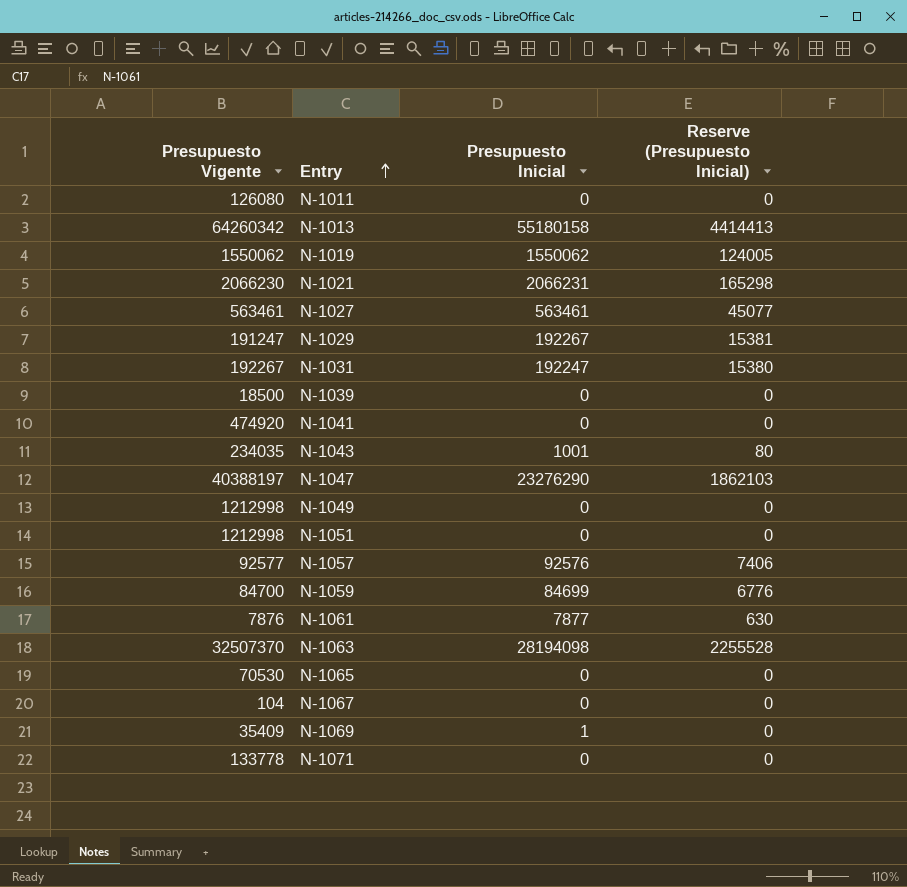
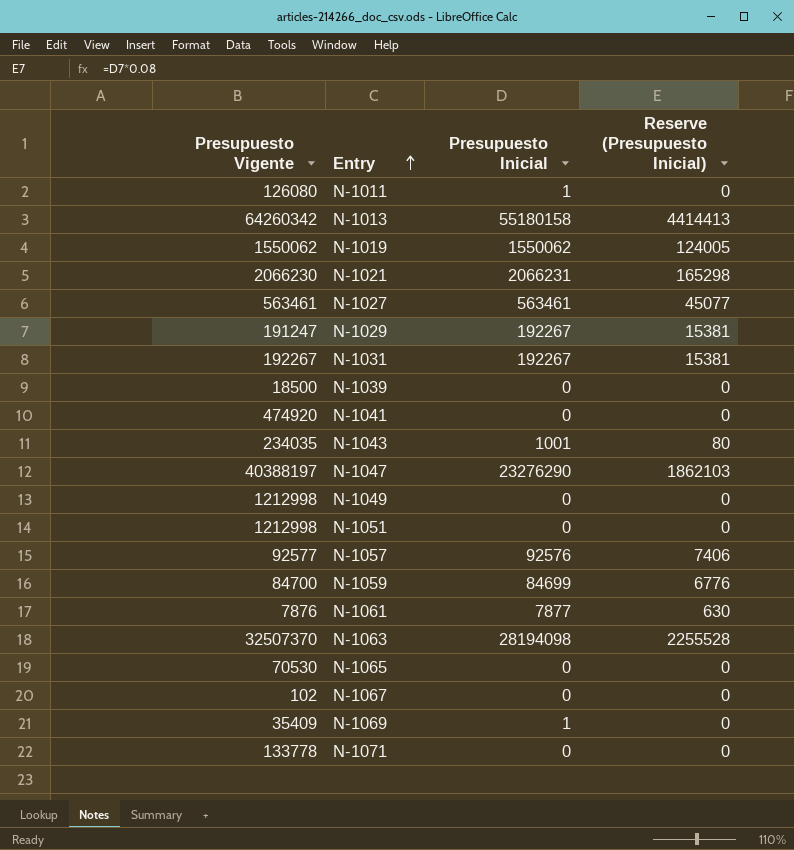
N-1011 | Presupuesto Inicial: 0 -> 1
N-1031 | Presupuesto Inicial: 192247 -> 192267
N-1031 | Reserve (Presupuesto Inicial): 15380 -> 15381
N-1067 | Presupuesto Vigente: 104 -> 102

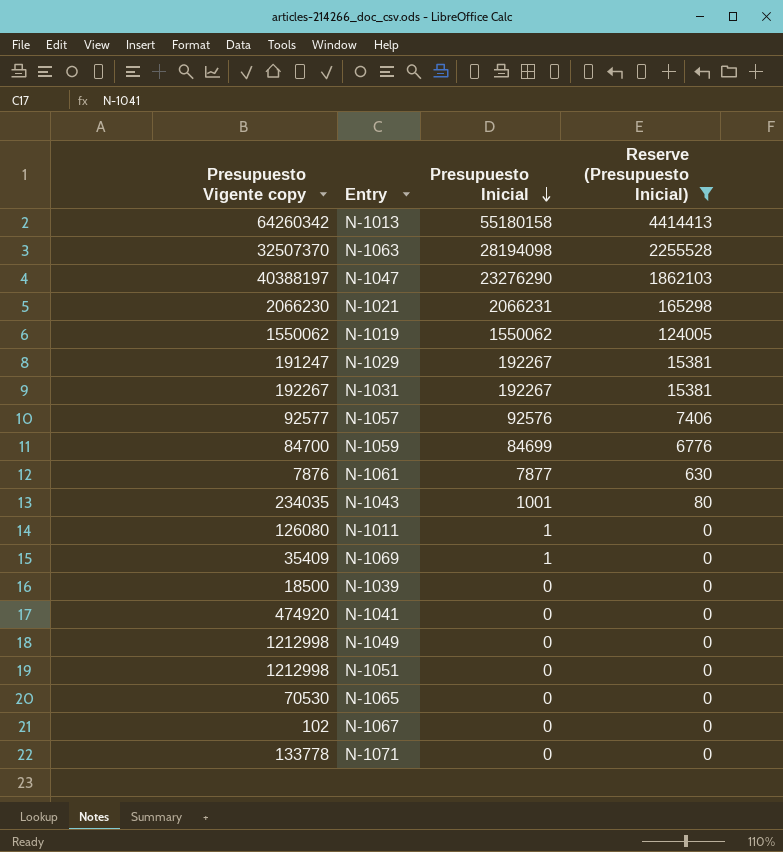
filter: none -> Reserve (Presupuesto Inicial) != 45077
row order: Entry ascending -> Presupuesto Inicial descending
column name: Presupuesto Vigente -> Presupuesto Vigente copy

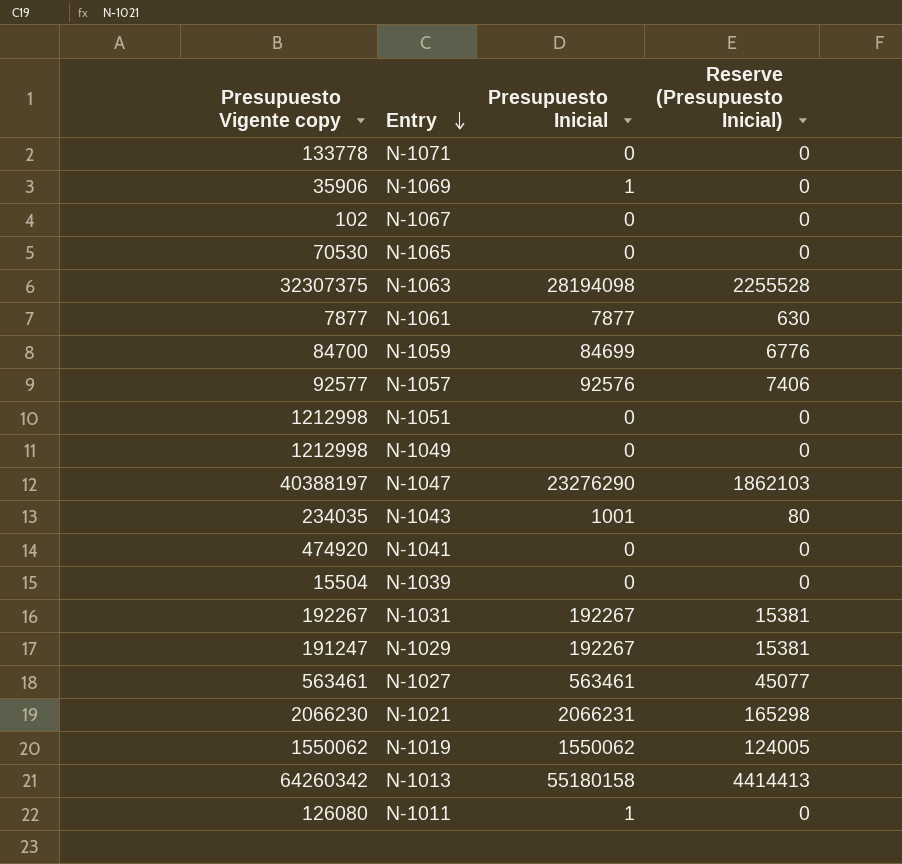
filter: Reserve (Presupuesto Inicial) != 45077 -> none
row order: Presupuesto Inicial descending -> Entry descending
N-1069 | Presupuesto Vigente copy: 35409 -> 35906
N-1063 | Presupuesto Vigente copy: 32507370 -> 32307375
N-1061 | Presupuesto Vigente copy: 7876 -> 7877
N-1039 | Presupuesto Vigente copy: 18500 -> 15504

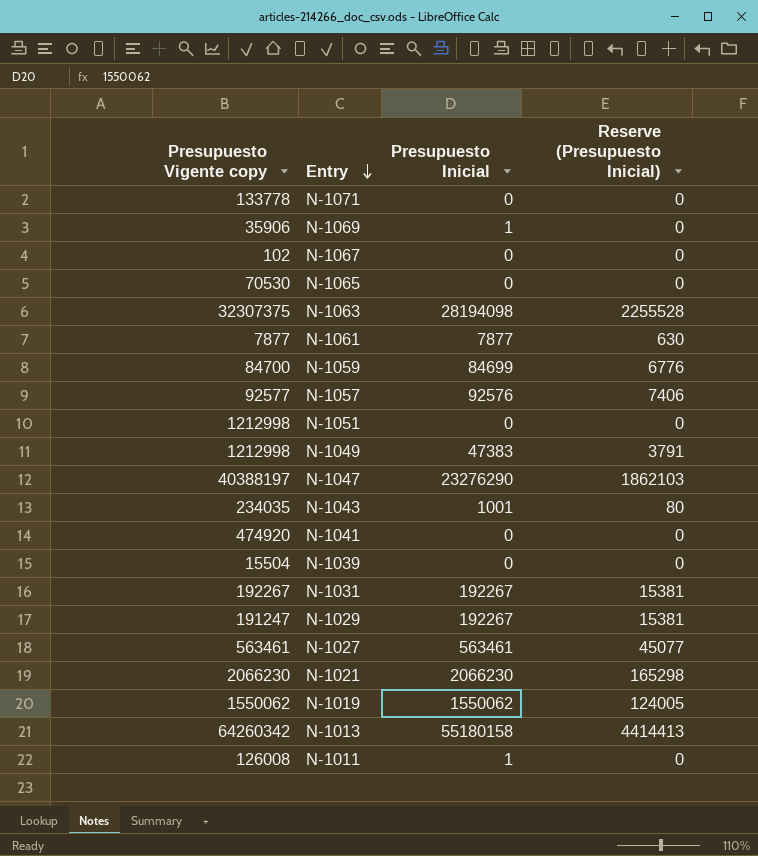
N-1049 | Presupuesto Inicial: 0 -> 47383
N-1049 | Reserve (Presupuesto Inicial): 0 -> 3791
N-1021 | Presupuesto Inicial: 2066231 -> 2066230
N-1011 | Presupuesto Vigente copy: 126080 -> 126008

